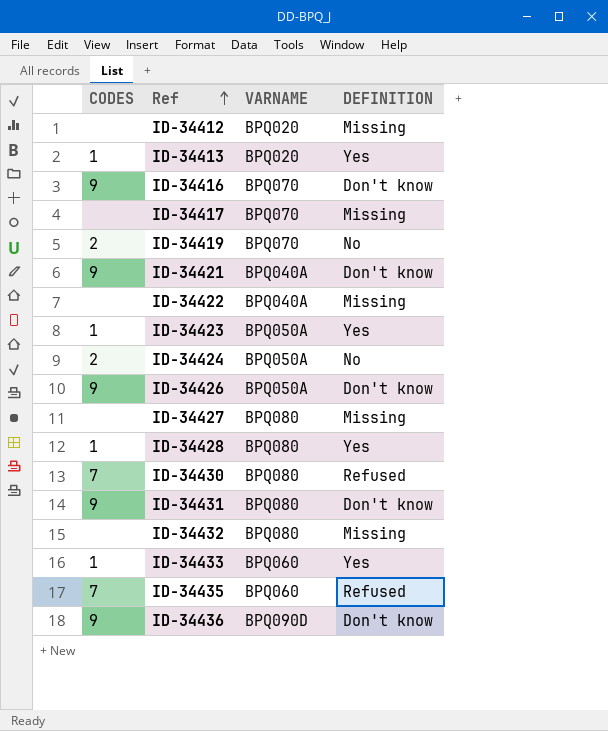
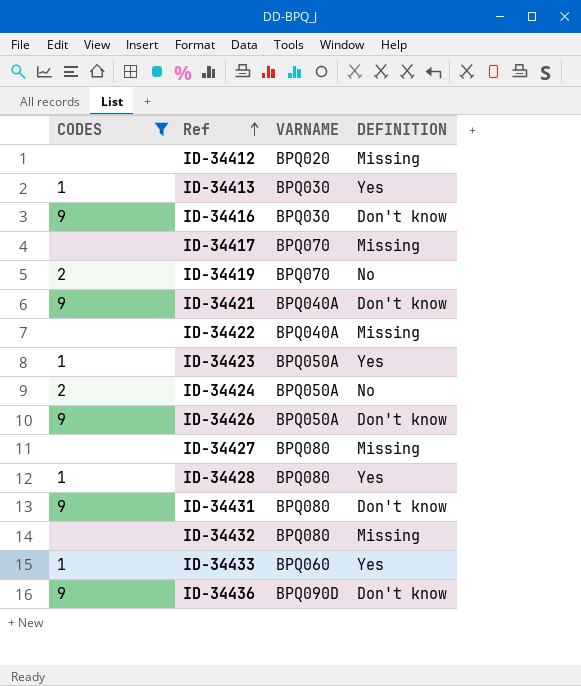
filter: none -> CODES != 7
ID-34413 | VARNAME: BPQ020 -> BPQ030
ID-34416 | VARNAME: BPQ070 -> BPQ030

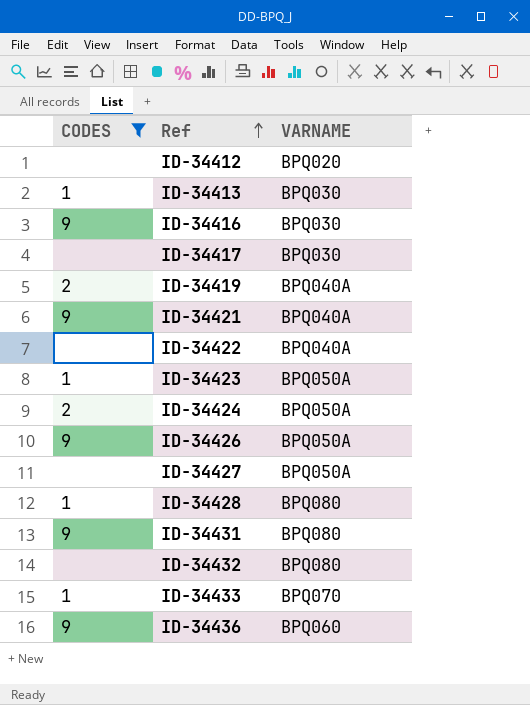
column DEFINITION | position: 4 -> none
ID-34417 | VARNAME: BPQ070 -> BPQ030
ID-34419 | VARNAME: BPQ070 -> BPQ040A
ID-34427 | VARNAME: BPQ080 -> BPQ050A
ID-34433 | VARNAME: BPQ060 -> BPQ070
ID-34436 | VARNAME: BPQ090D -> BPQ060

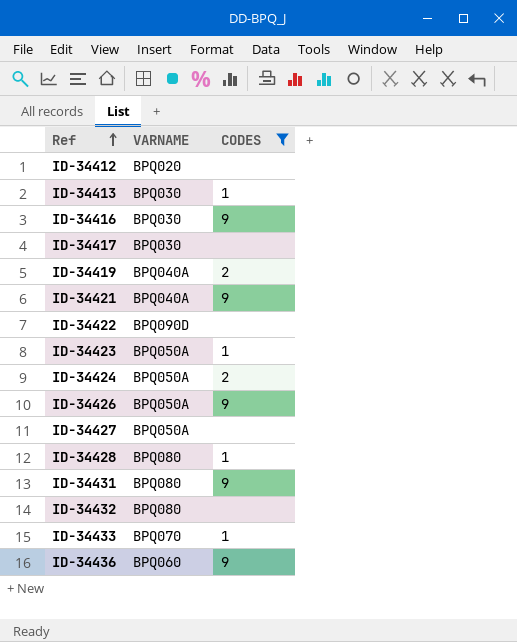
column CODES | position: 1 -> 3
ID-34422 | VARNAME: BPQ040A -> BPQ090D

